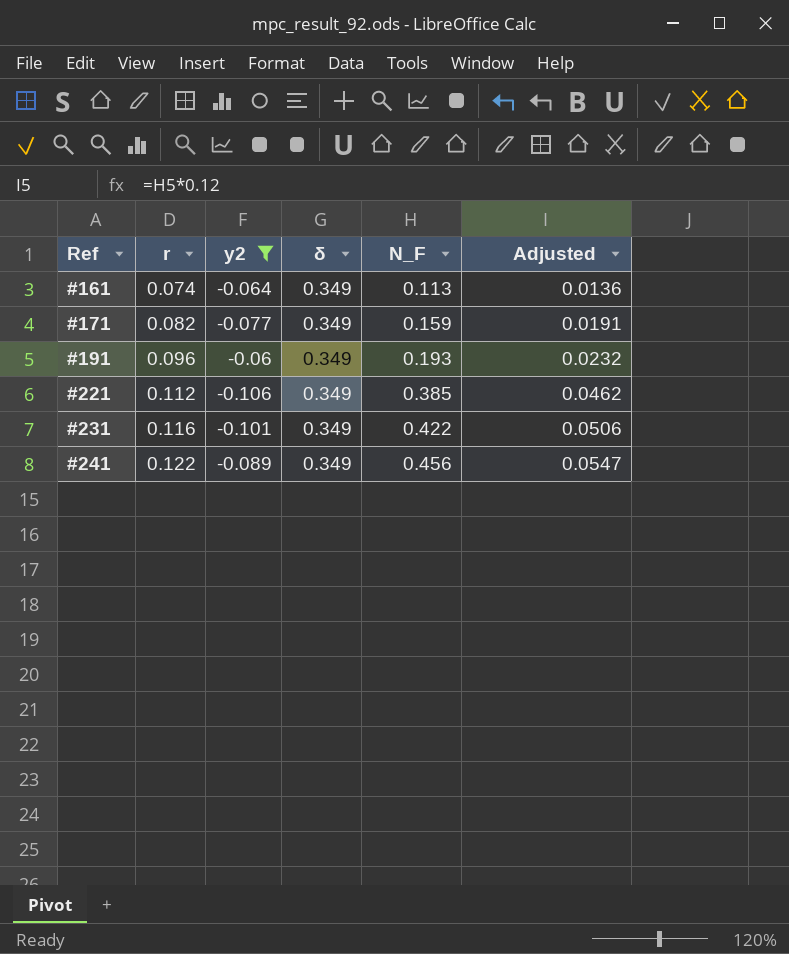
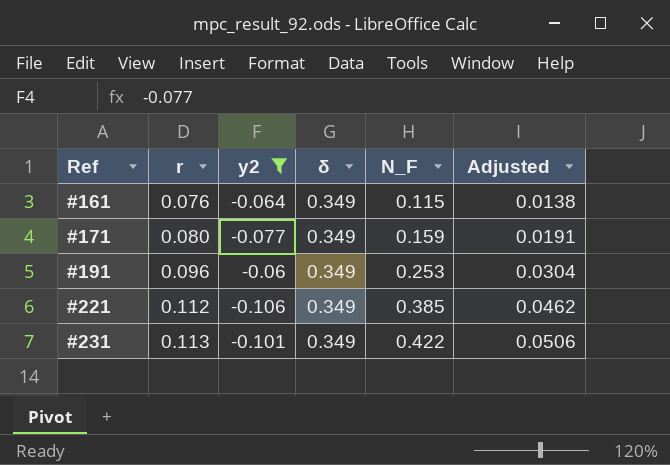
row #241: 0.122 | -0.089 | 0.349 | 0.456 | 0.0547 -> none
#161 | r: 0.074 -> 0.076
#161 | N_F: 0.113 -> 0.115
#161 | Adjusted: 0.0136 -> 0.0138
#171 | r: 0.082 -> 0.080
#191 | N_F: 0.193 -> 0.253
#191 | Adjusted: 0.0232 -> 0.0304
#231 | r: 0.116 -> 0.113

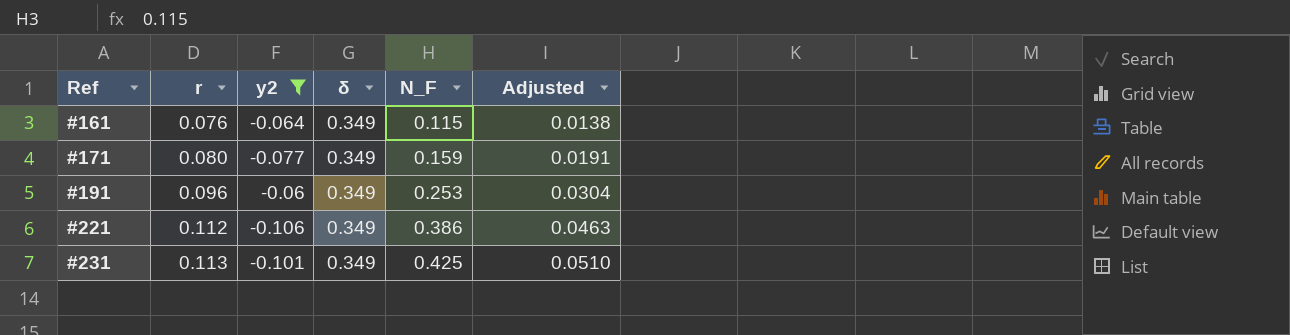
#221 | N_F: 0.385 -> 0.386
#221 | Adjusted: 0.0462 -> 0.0463
#231 | N_F: 0.422 -> 0.425
#231 | Adjusted: 0.0506 -> 0.0510

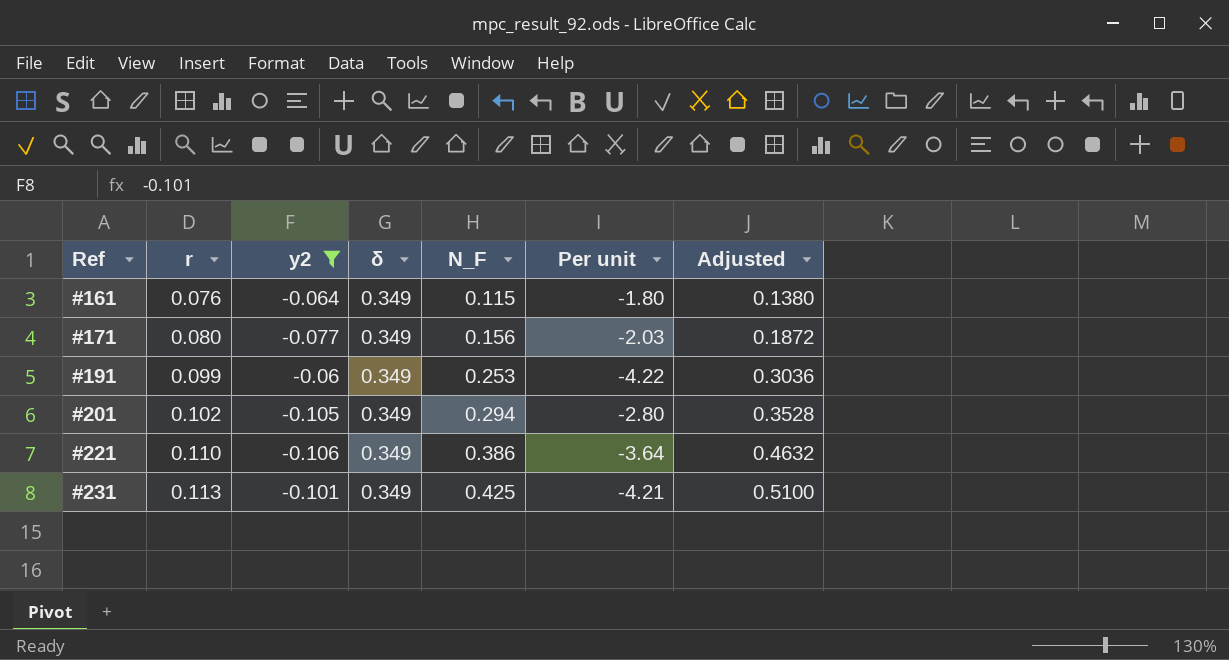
column Per unit | formula: none -> [N_F] / [y2]
column Adjusted | formula: [N_F] * 0.12 -> [N_F] * 1.2
#171 | N_F: 0.159 -> 0.156
#191 | r: 0.096 -> 0.099
row #201: none -> 0.102 | -0.105 | 0.349 | 0.294 | -2.80 | 0.3528
#221 | r: 0.112 -> 0.110

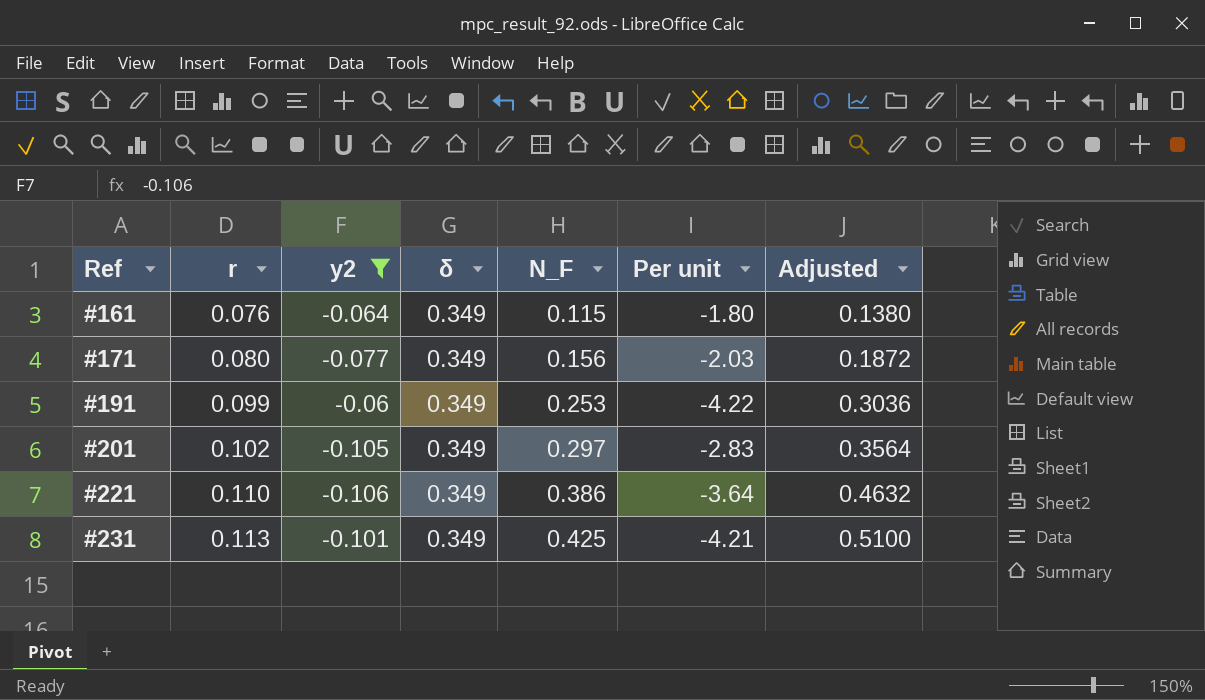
#201 | N_F: 0.294 -> 0.297
#201 | Per unit: -2.80 -> -2.83
#201 | Adjusted: 0.3528 -> 0.3564

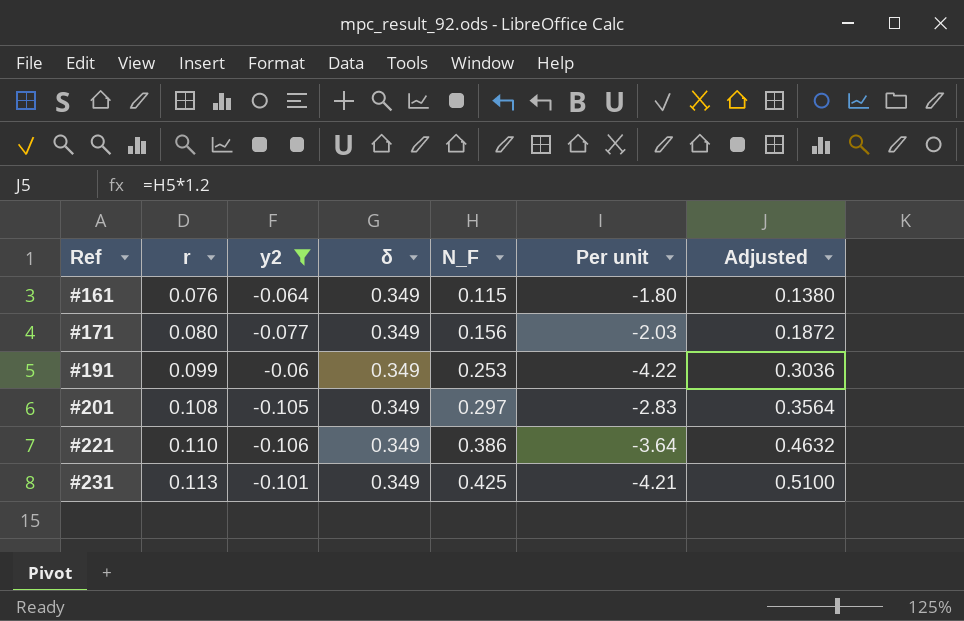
#201 | r: 0.102 -> 0.108

